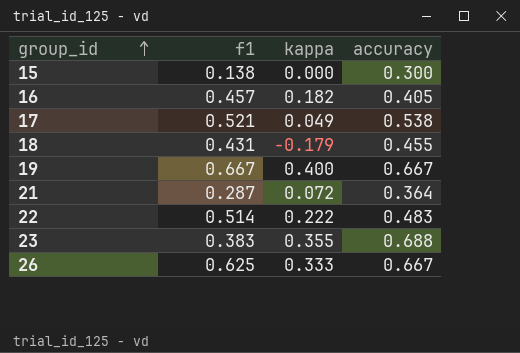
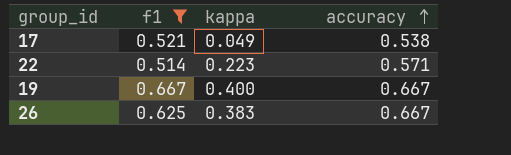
filter: none -> f1 >= 0.514
row order: group_id ascending -> accuracy ascending
22 | kappa: 0.222 -> 0.223
22 | accuracy: 0.483 -> 0.571
26 | kappa: 0.333 -> 0.383

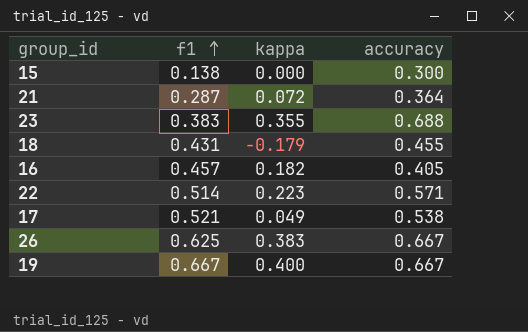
filter: f1 >= 0.514 -> none
row order: accuracy ascending -> f1 ascending

